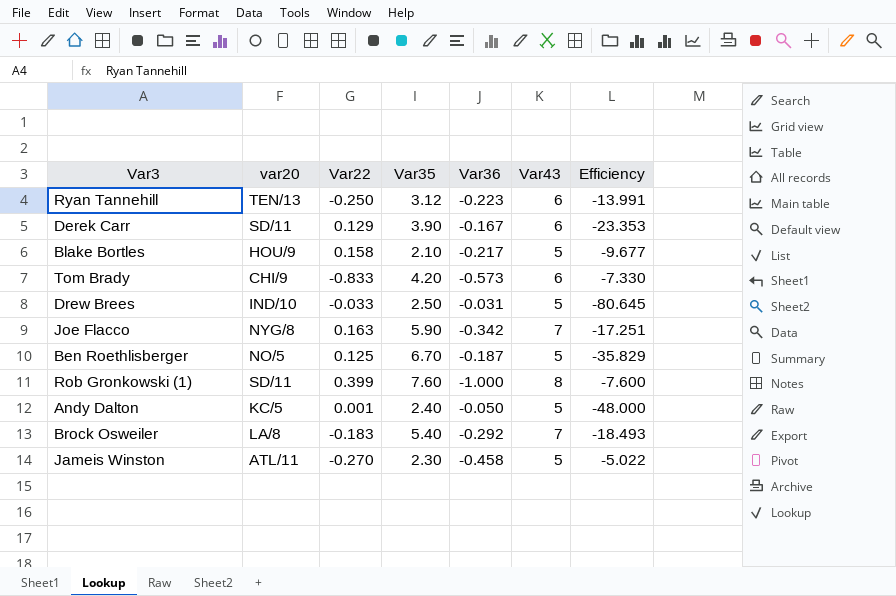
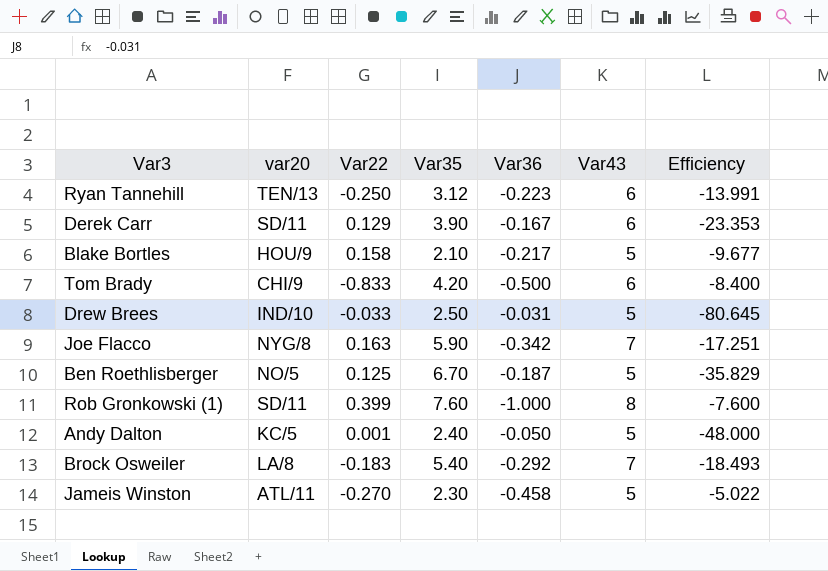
Tom Brady | Var36: -0.573 -> -0.500
Tom Brady | Efficiency: -7.330 -> -8.400

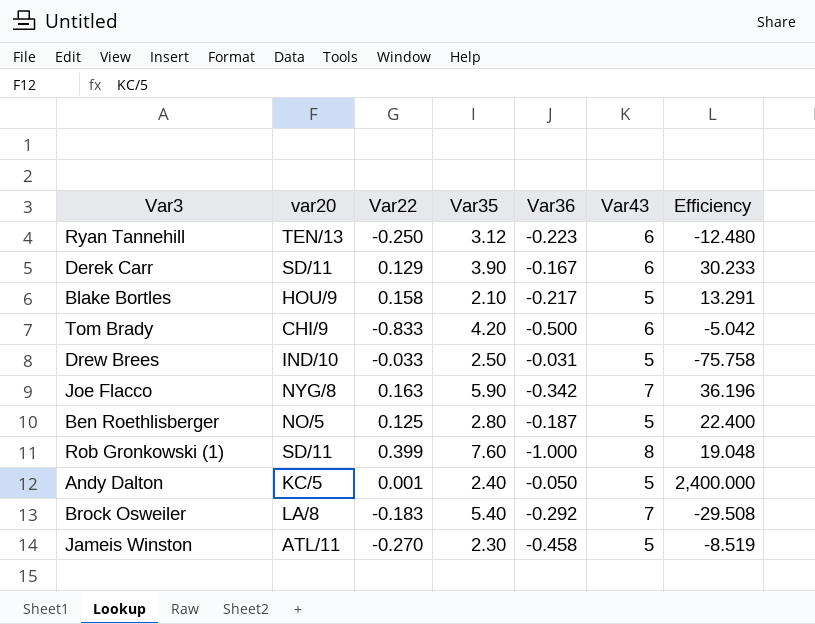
column Efficiency | formula: [Var35] / [Var36] -> [Var35] / [Var22]
Ben Roethlisberger | Var35: 6.70 -> 2.80

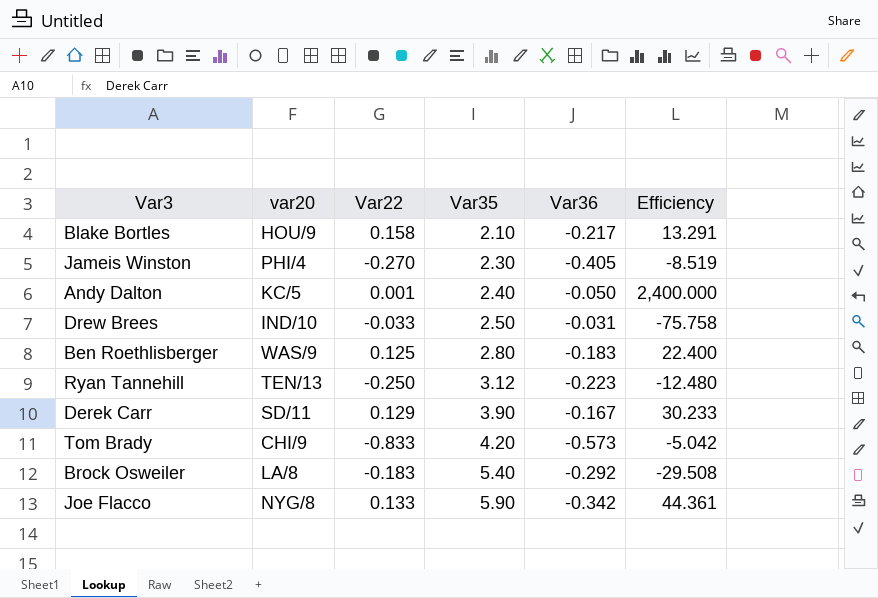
row order: none -> Var35 ascending
column Var43 | position: 6 -> none
row Rob Gronkowski (1): SD/11 | 0.399 | 7.60 | -1.000 | 8 | 19.048 -> none
Jameis Winston | var20: ATL/11 -> PHI/4
Jameis Winston | Var36: -0.458 -> -0.405
Ben Roethlisberger | var20: NO/5 -> WAS/9
Ben Roethlisberger | Var36: -0.187 -> -0.183
Tom Brady | Var36: -0.500 -> -0.573
Joe Flacco | Var22: 0.163 -> 0.133
Joe Flacco | Efficiency: 36.196 -> 44.361

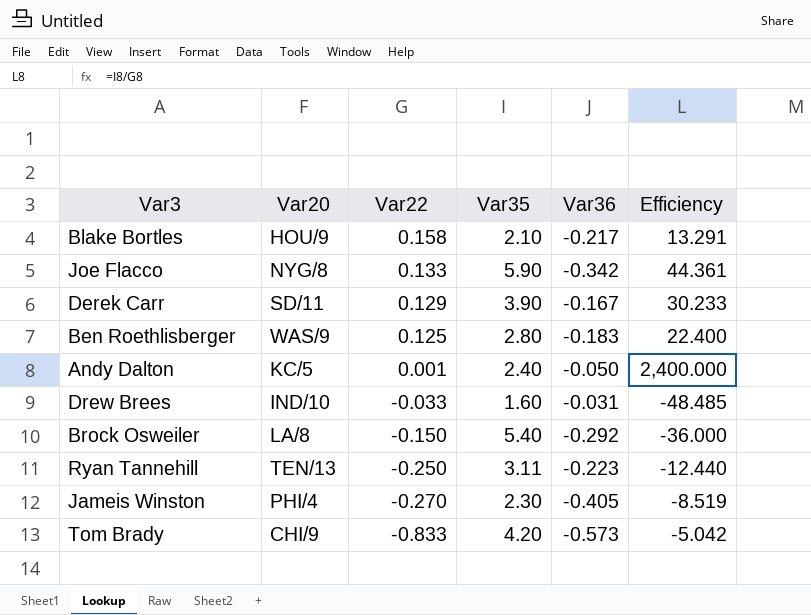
row order: Var35 ascending -> Var22 descending
column name: var20 -> Var20
Drew Brees | Var35: 2.50 -> 1.60
Drew Brees | Efficiency: -75.758 -> -48.485
Brock Osweiler | Var22: -0.183 -> -0.150
Brock Osweiler | Efficiency: -29.508 -> -36.000
Ryan Tannehill | Var35: 3.12 -> 3.11
Ryan Tannehill | Efficiency: -12.480 -> -12.440

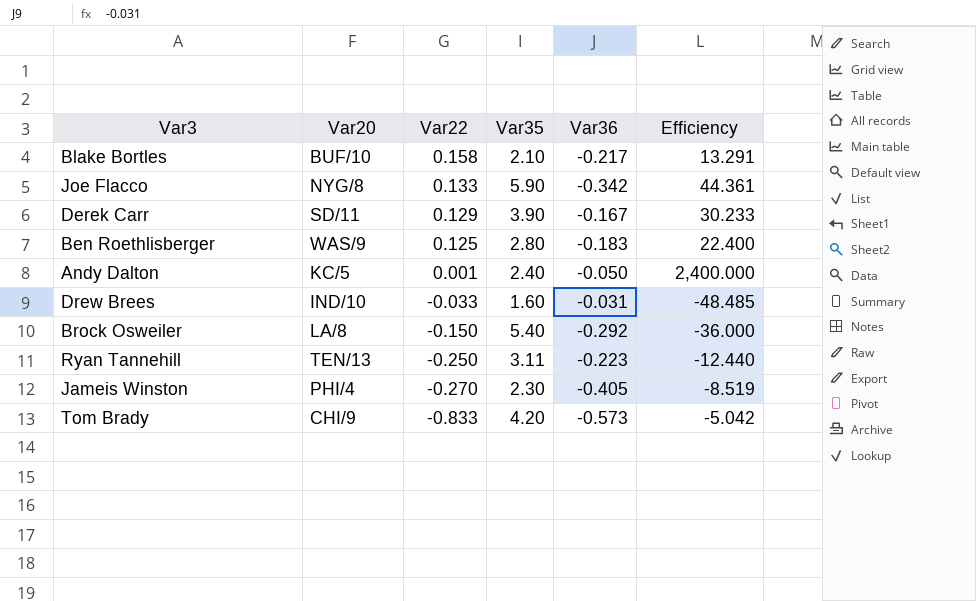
Blake Bortles | Var20: HOU/9 -> BUF/10

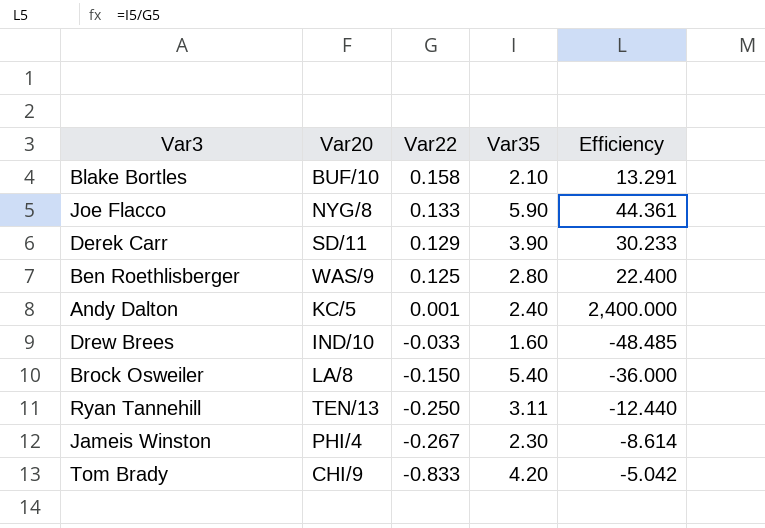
column Var36 | position: 5 -> none
Jameis Winston | Var22: -0.270 -> -0.267
Jameis Winston | Efficiency: -8.519 -> -8.614

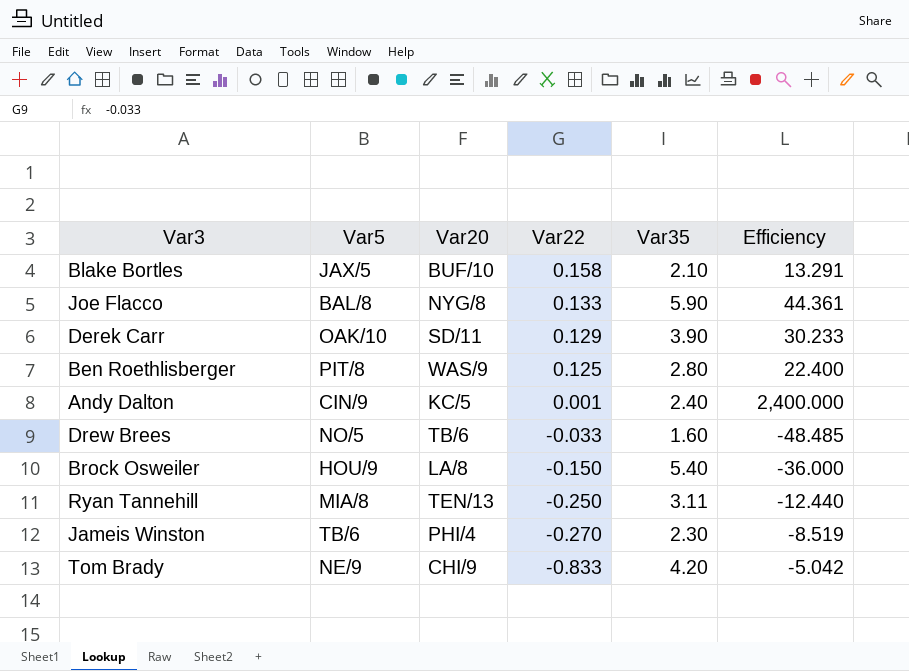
column Var5 | position: none -> 2
Drew Brees | Var20: IND/10 -> TB/6
Jameis Winston | Var22: -0.267 -> -0.270
Jameis Winston | Efficiency: -8.614 -> -8.519

